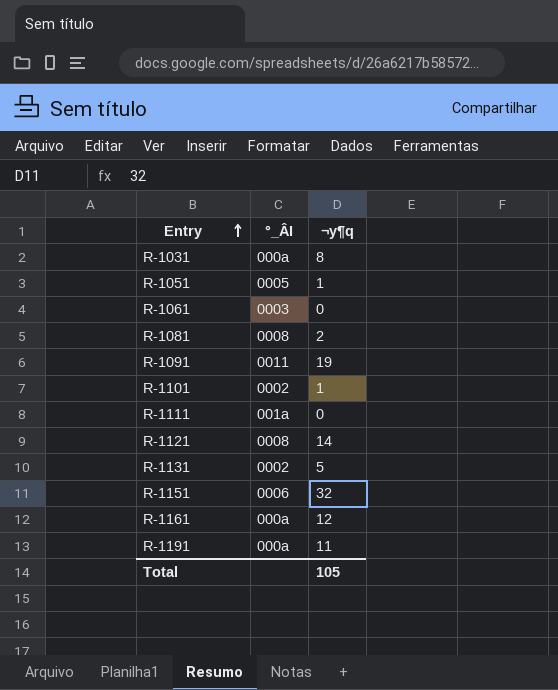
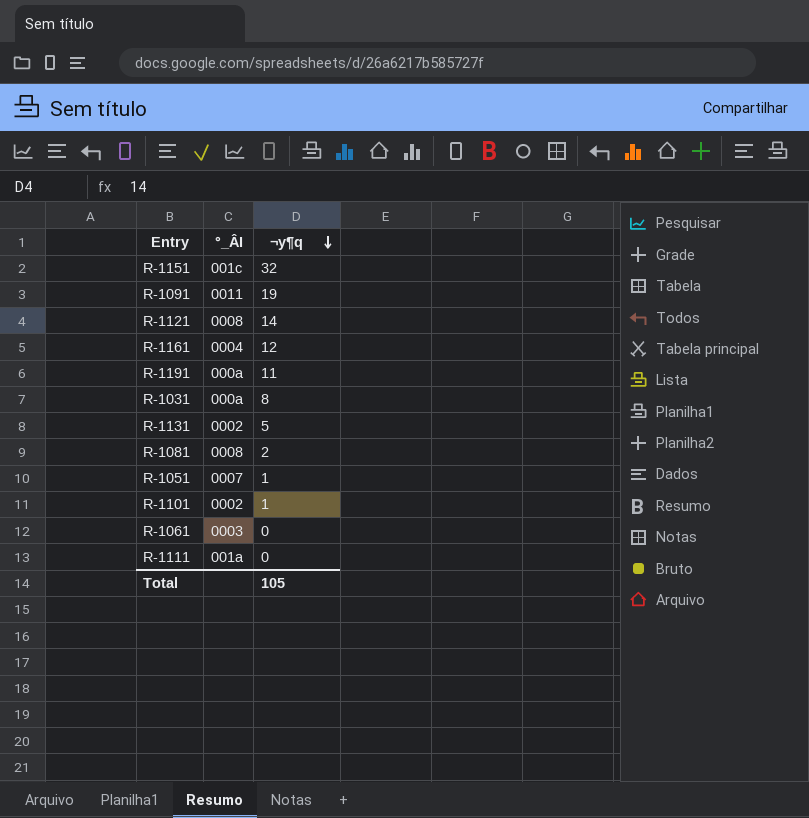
row order: Entry ascending -> ¬y¶q descending
R-1151 | °_ÂI: 0006 -> 001c
R-1161 | °_ÂI: 000a -> 0004
R-1051 | °_ÂI: 0005 -> 0007

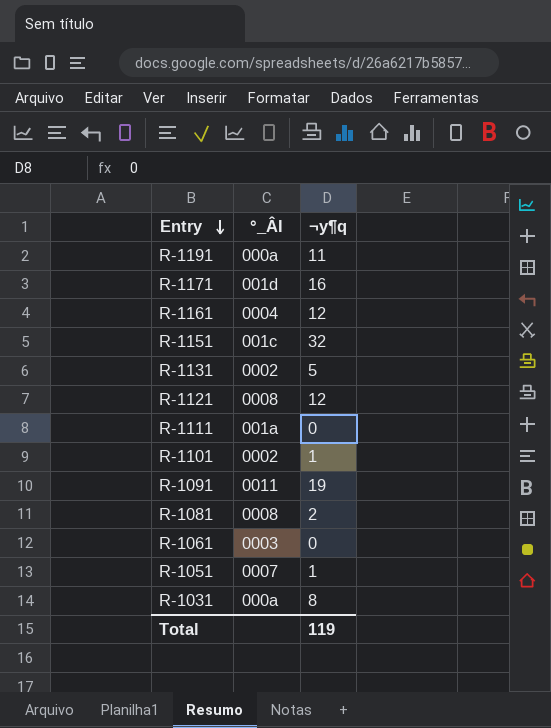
row order: ¬y¶q descending -> Entry descending
row R-1171: none -> 001d | 16
R-1121 | ¬y¶q: 14 -> 12
Total | ¬y¶q: 105 -> 119

